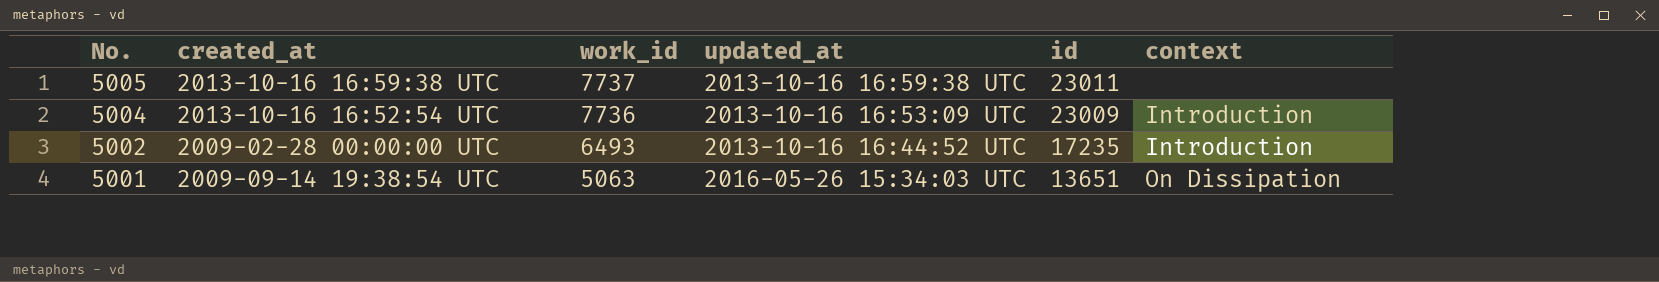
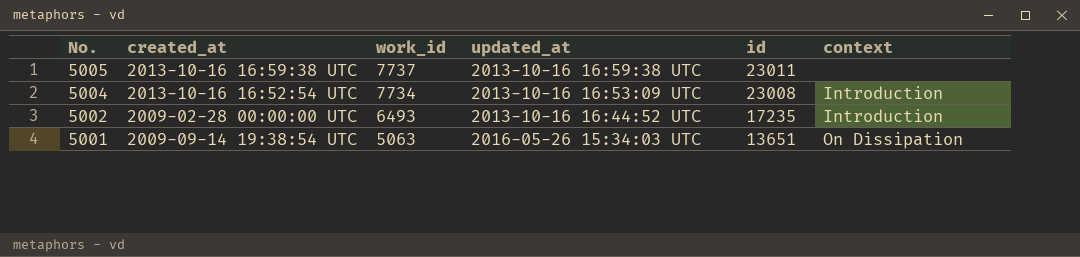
5004 | work_id: 7736 -> 7734
5004 | id: 23009 -> 23008

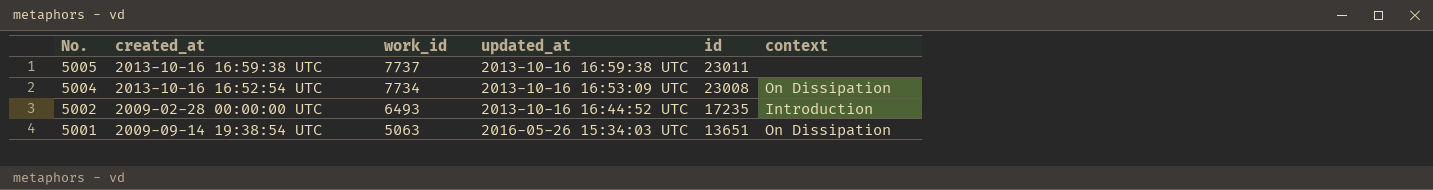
5004 | context: Introduction -> On Dissipation

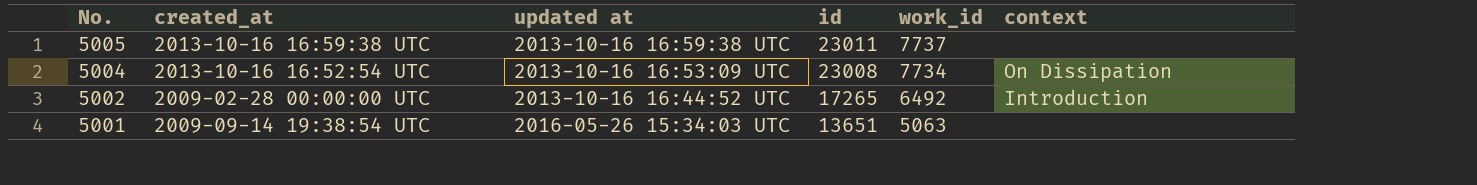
column name: updated_at -> updated at
column work_id | position: 3 -> 5
5002 | id: 17235 -> 17265
5002 | work_id: 6493 -> 6492
5001 | context: On Dissipation -> none

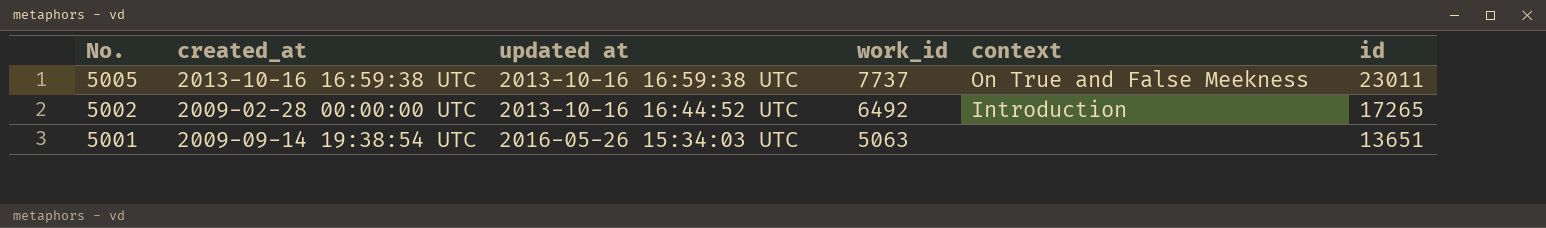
column id | position: 4 -> 6
row 5004: 2013-10-16 16:52:54 UTC | 2013-10-16 16:53:09 UTC | 23008 | 7734 | On Dissipation -> none
5005 | context: none -> On True and False Meekness

